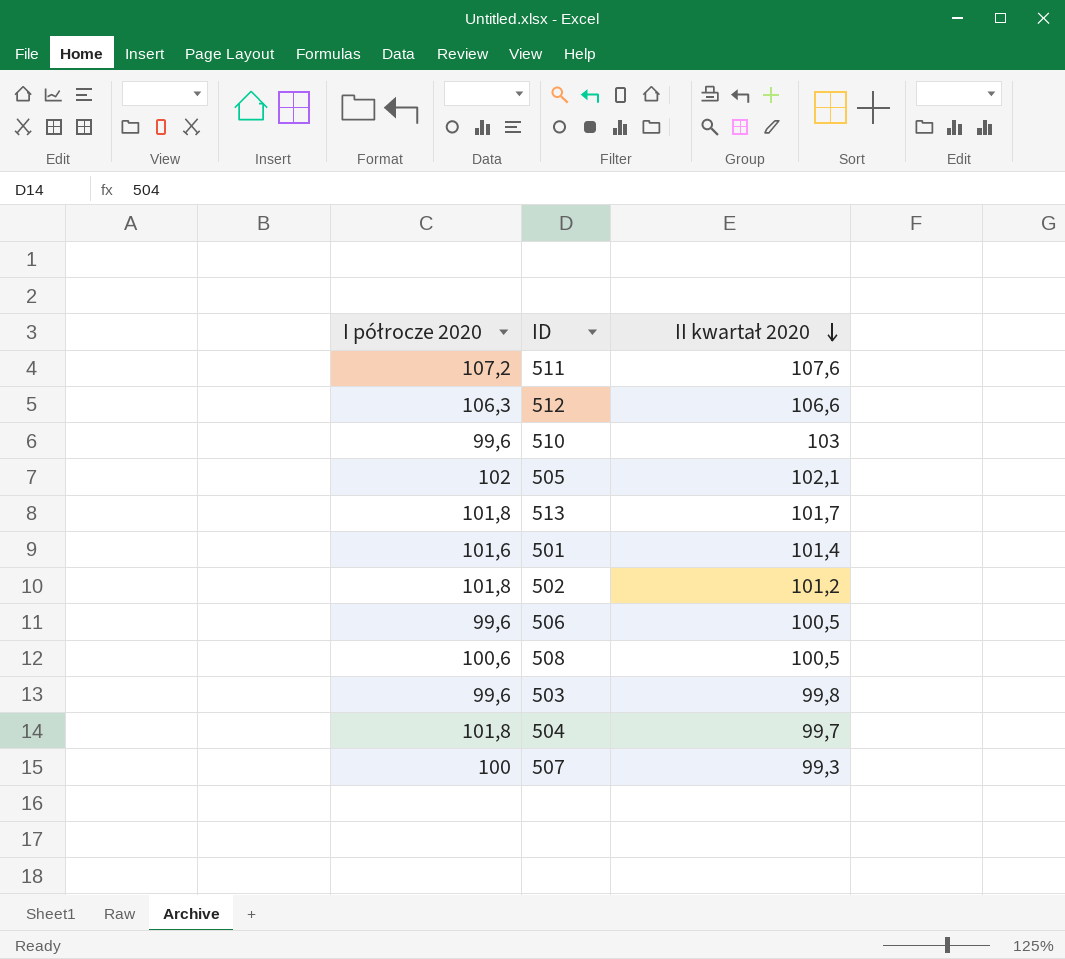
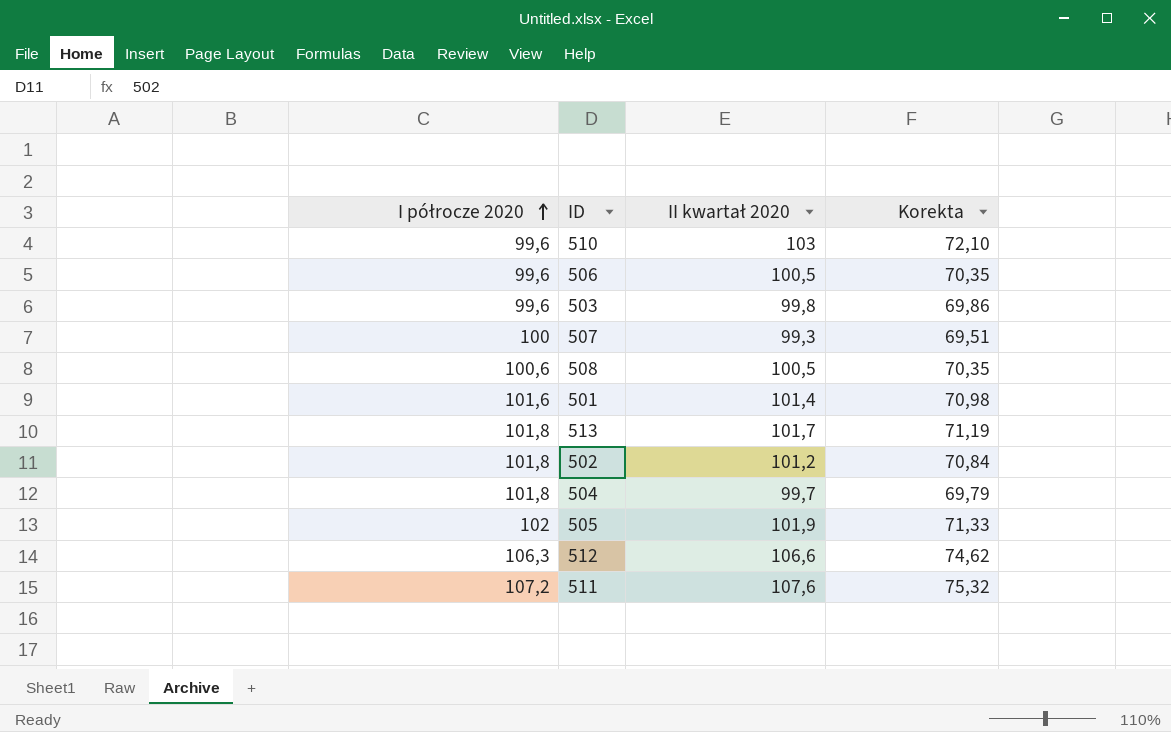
row order: II kwartał 2020 descending -> I półrocze 2020 ascending
column Korekta | formula: none -> [II kwartał 2020] * 0,7
505 | II kwartał 2020: 102,1 -> 101,9

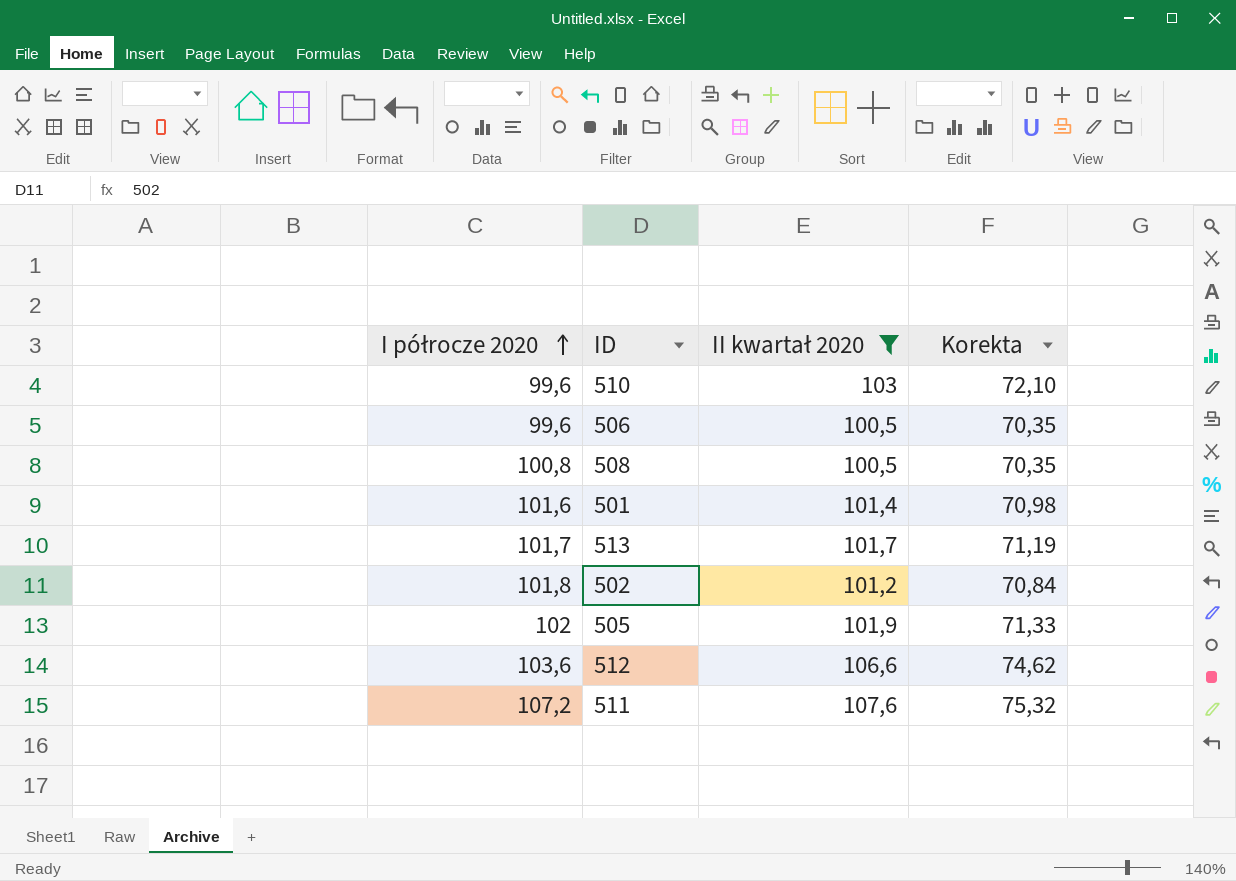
filter: none -> II kwartał 2020 >= 100,5
508 | I półrocze 2020: 100,6 -> 100,8
513 | I półrocze 2020: 101,8 -> 101,7
512 | I półrocze 2020: 106,3 -> 103,6

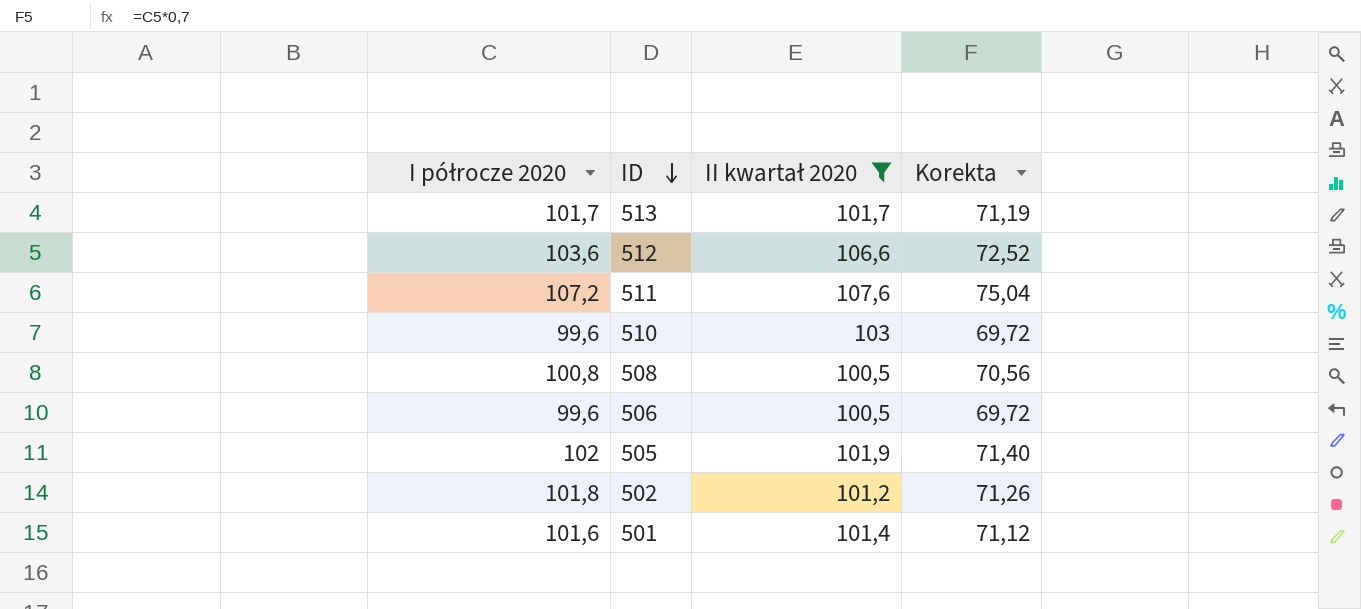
row order: I półrocze 2020 ascending -> ID descending
column Korekta | formula: [II kwartał 2020] * 0,7 -> [I półrocze 2020] * 0,7

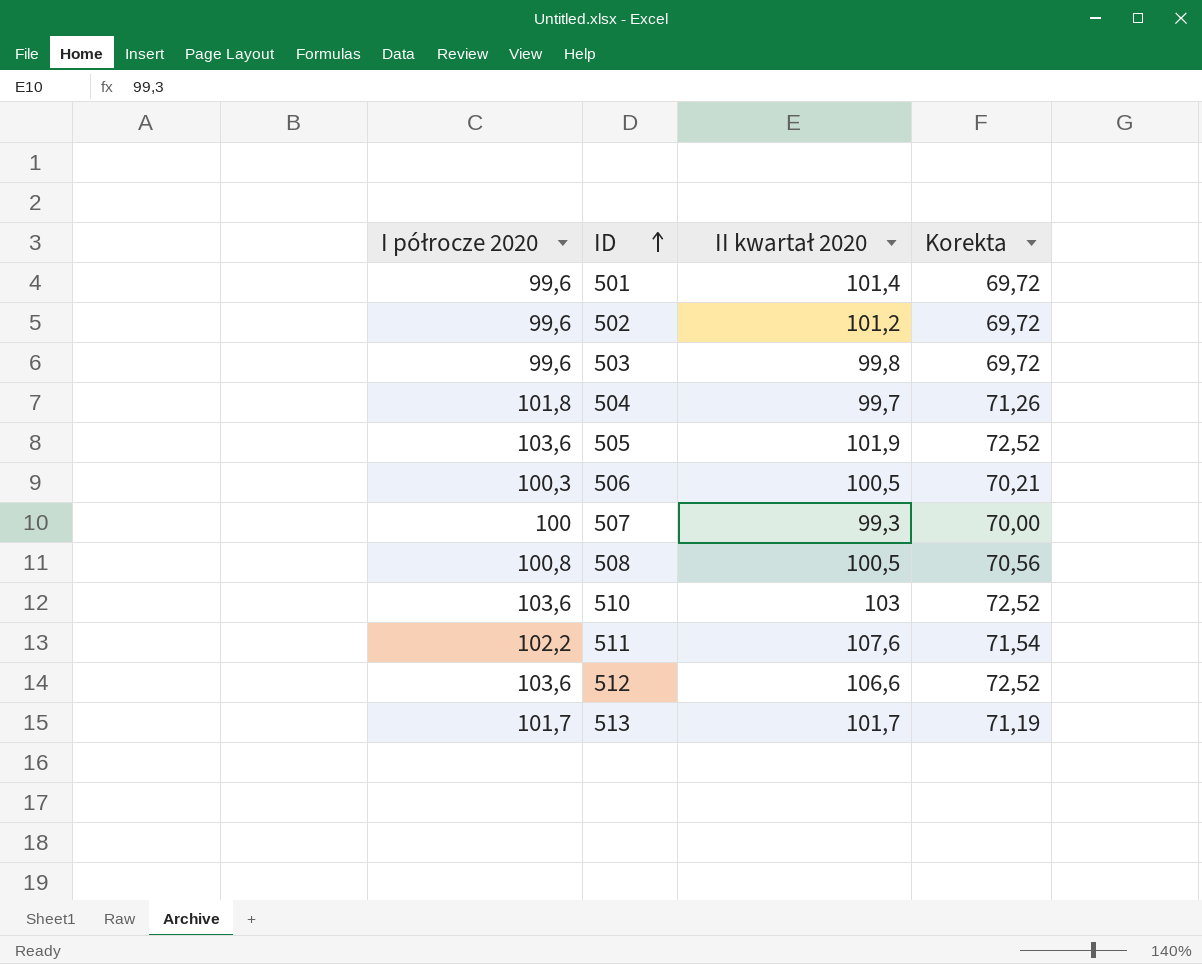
filter: II kwartał 2020 >= 100,5 -> none
row order: ID descending -> ID ascending
501 | I półrocze 2020: 101,6 -> 99,6
501 | Korekta: 71,12 -> 69,72
502 | I półrocze 2020: 101,8 -> 99,6
502 | Korekta: 71,26 -> 69,72
505 | I półrocze 2020: 102 -> 103,6
505 | Korekta: 71,40 -> 72,52
506 | I półrocze 2020: 99,6 -> 100,3
506 | Korekta: 69,72 -> 70,21
510 | I półrocze 2020: 99,6 -> 103,6
510 | Korekta: 69,72 -> 72,52
511 | I półrocze 2020: 107,2 -> 102,2
511 | Korekta: 75,04 -> 71,54

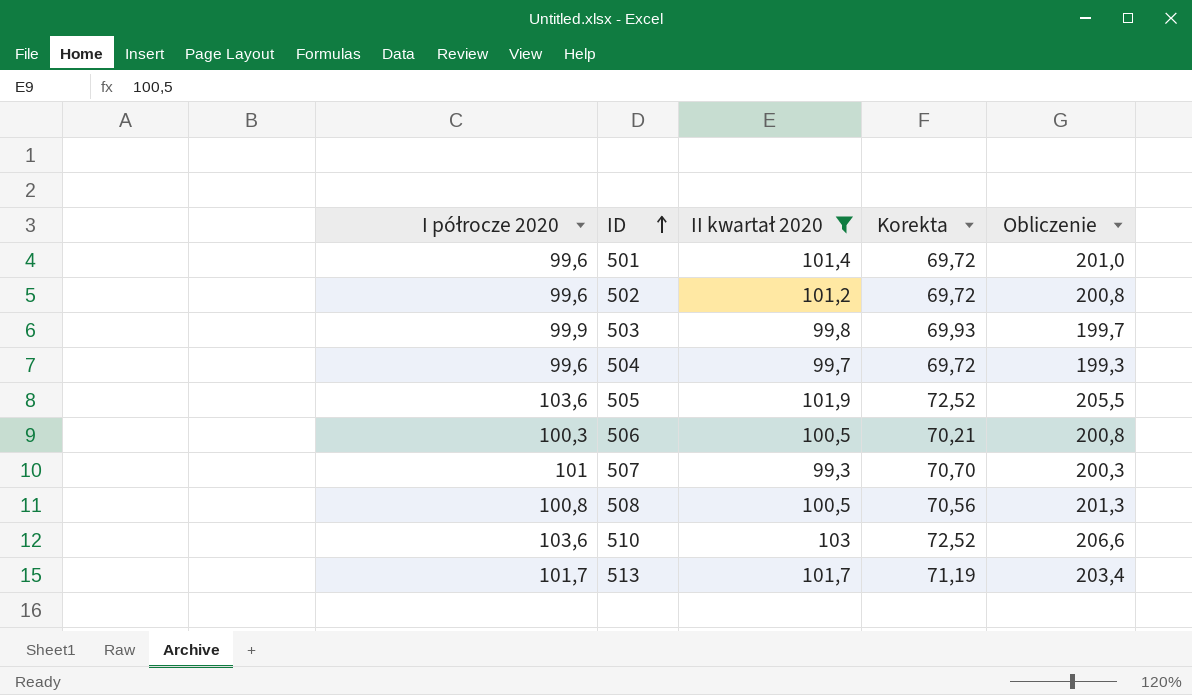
filter: none -> II kwartał 2020 <= 103
column Obliczenie | formula: none -> [I półrocze 2020] + [II kwartał 2020]
503 | I półrocze 2020: 99,6 -> 99,9
503 | Korekta: 69,72 -> 69,93
504 | I półrocze 2020: 101,8 -> 99,6
504 | Korekta: 71,26 -> 69,72
507 | I półrocze 2020: 100 -> 101
507 | Korekta: 70,00 -> 70,70

